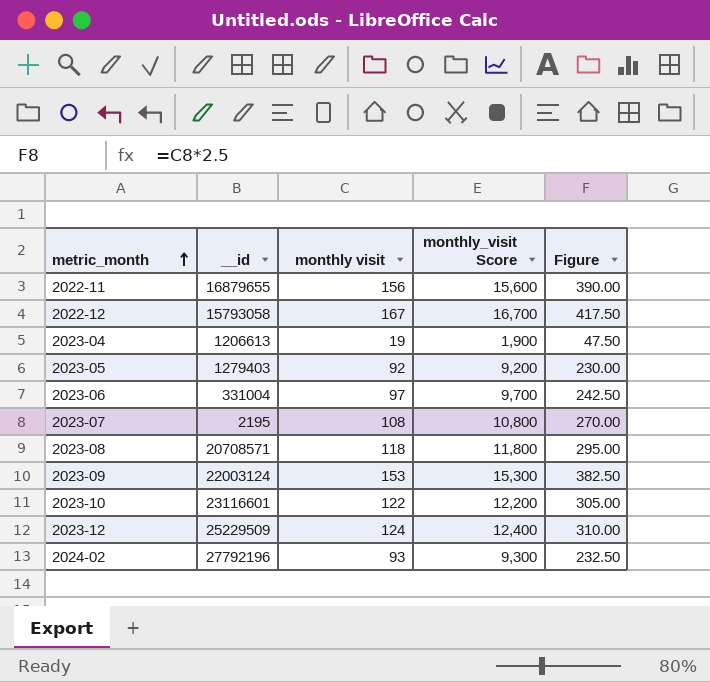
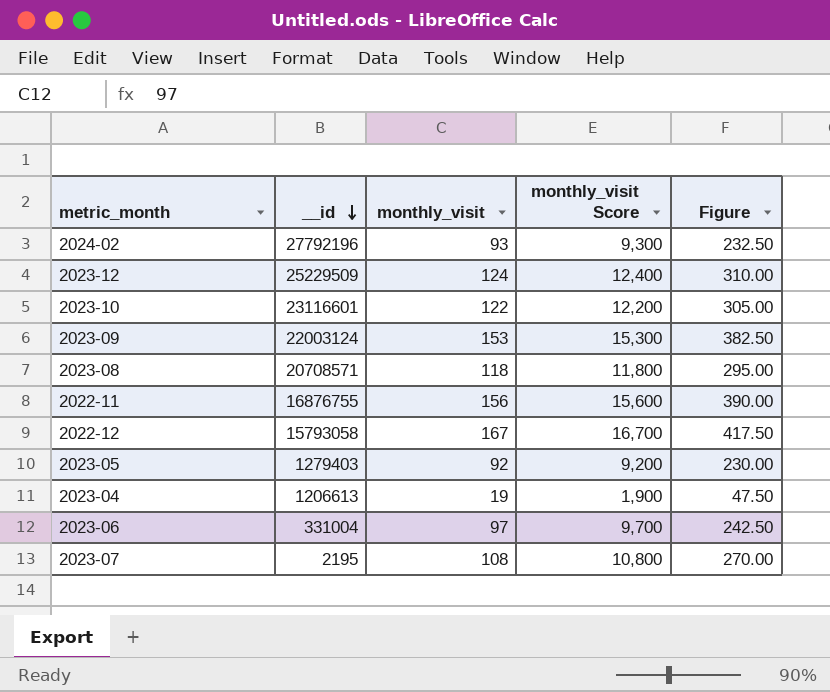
row order: metric_month ascending -> __id descending
column name: monthly visit -> monthly_visit
2022-11 | __id: 16879655 -> 16876755

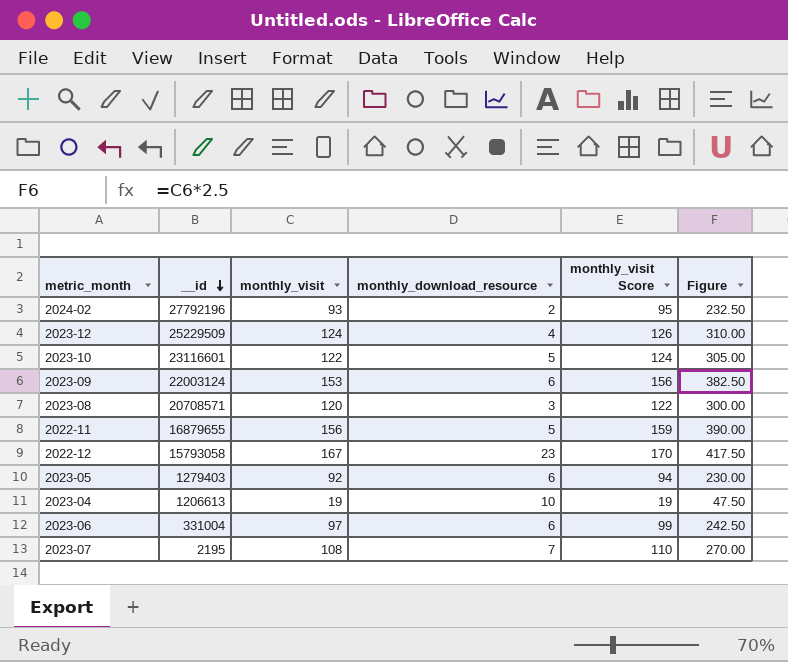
column monthly_download_resource | position: none -> 4
column monthly_visit Score | formula: [monthly_visit] * 100 -> [monthly_visit] * 1.02
2023-08 | monthly_visit: 118 -> 120
2023-08 | Figure: 295.00 -> 300.00
2022-11 | __id: 16876755 -> 16879655

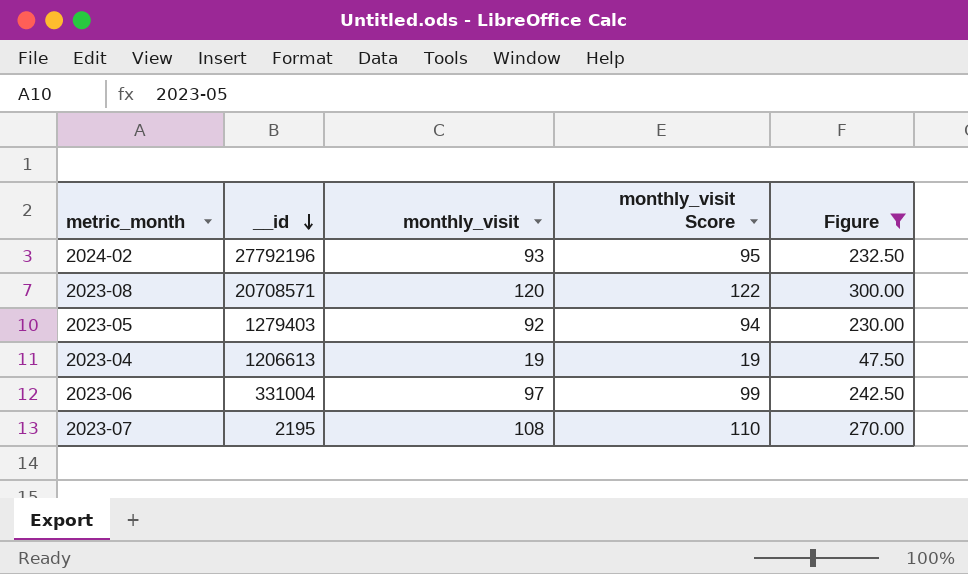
filter: none -> Figure <= 300.00
column monthly_download_resource | position: 4 -> none

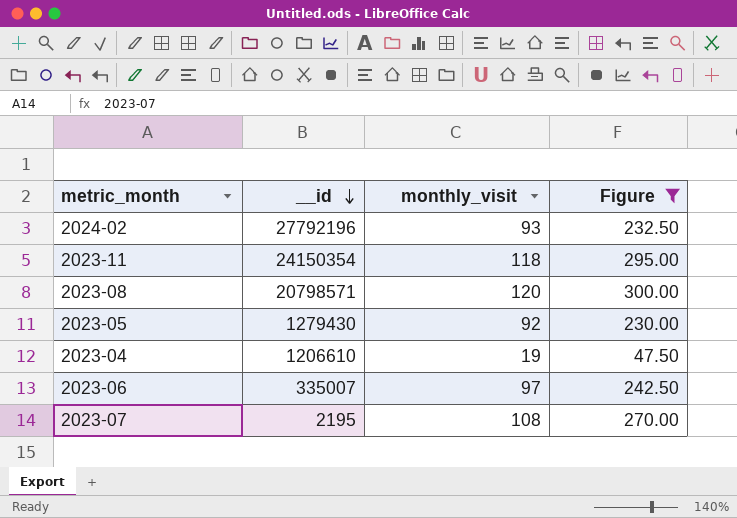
column monthly_visit Score | formula: [monthly_visit] * 1.02 -> none
row 2023-11: none -> 24150354 | 118 | 295.00
2023-08 | __id: 20708571 -> 20798571
2023-05 | __id: 1279403 -> 1279430
2023-04 | __id: 1206613 -> 1206610
2023-06 | __id: 331004 -> 335007

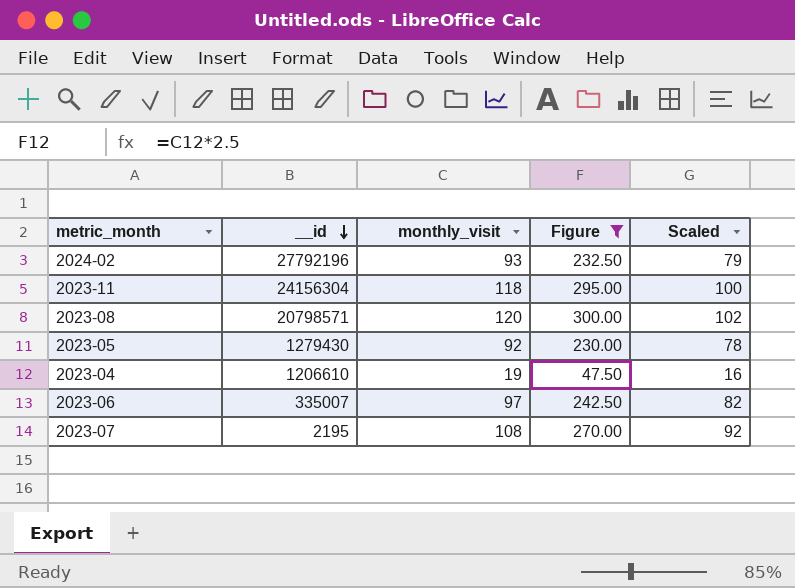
column Scaled | formula: none -> [monthly_visit] * 0.85
2023-11 | __id: 24150354 -> 24156304

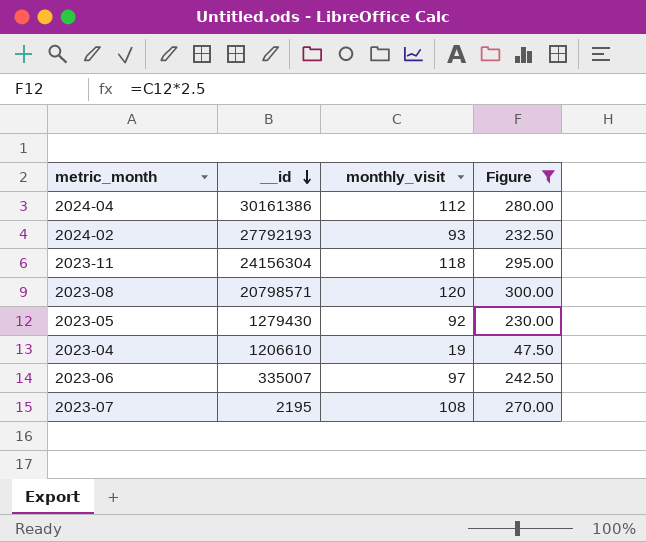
column Scaled | formula: [monthly_visit] * 0.85 -> none
row 2024-04: none -> 30161386 | 112 | 280.00
2024-02 | __id: 27792196 -> 27792193

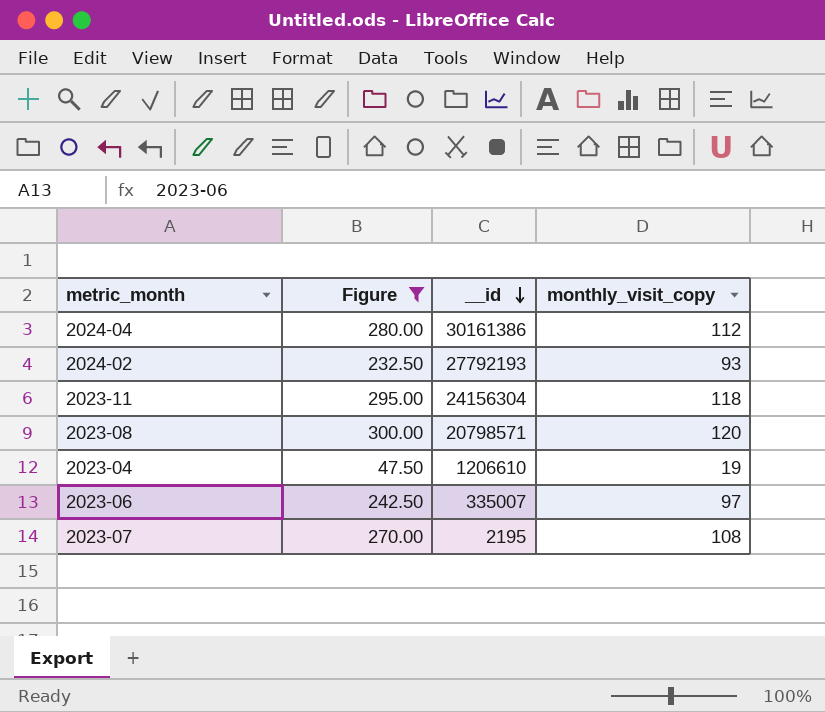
column Figure | position: 4 -> 2
column name: monthly_visit -> monthly_visit_copy
row 2023-05: 1279430 | 92 | 230.00 -> none

